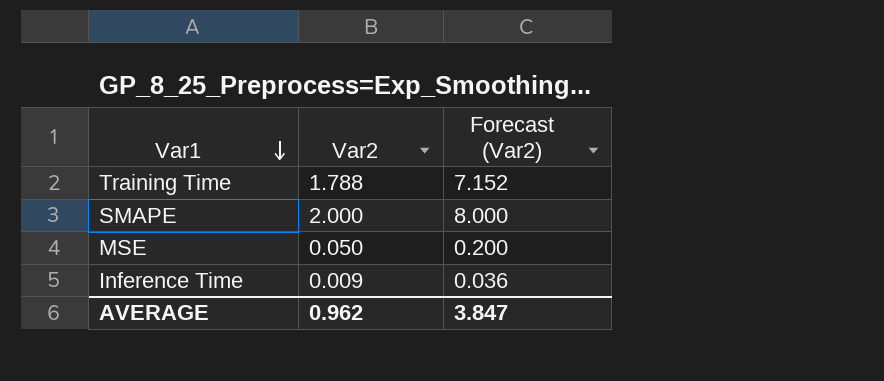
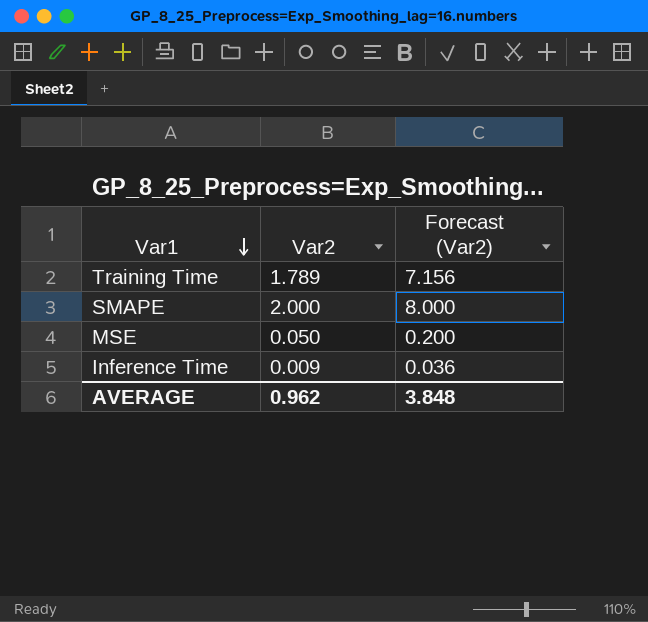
Training Time | Var2: 1.788 -> 1.789
Training Time | Forecast (Var2): 7.152 -> 7.156
AVERAGE | Forecast (Var2): 3.847 -> 3.848

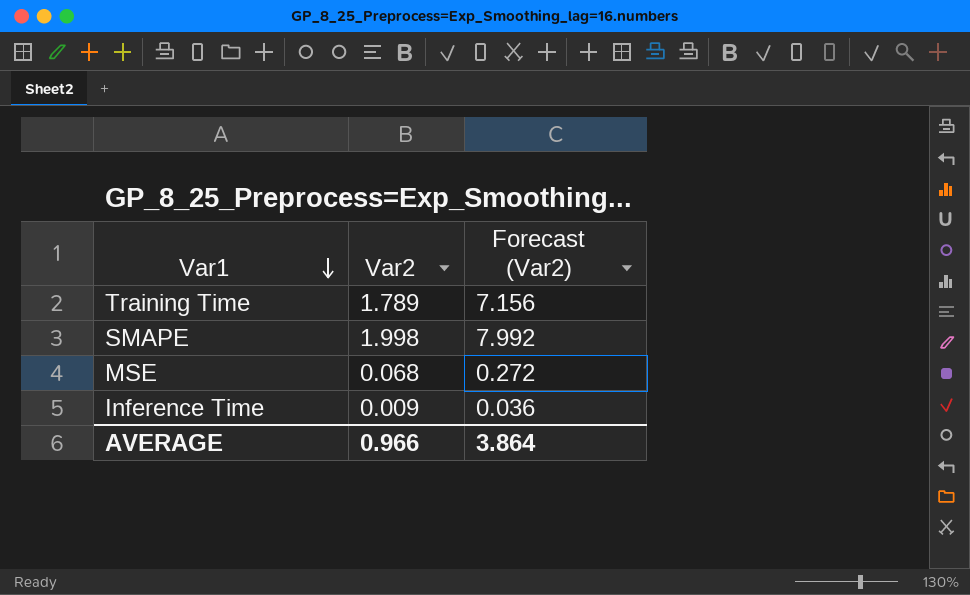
SMAPE | Var2: 2.000 -> 1.998
SMAPE | Forecast (Var2): 8.000 -> 7.992
MSE | Var2: 0.050 -> 0.068
MSE | Forecast (Var2): 0.200 -> 0.272
AVERAGE | Var2: 0.962 -> 0.966
AVERAGE | Forecast (Var2): 3.848 -> 3.864

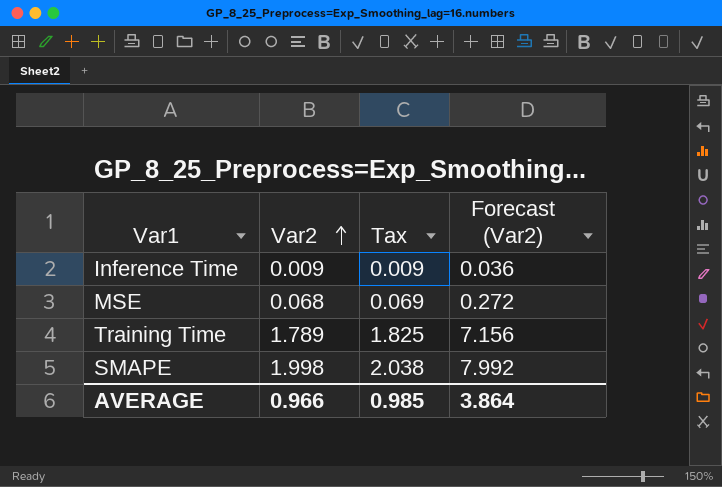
row order: Var1 descending -> Var2 ascending
column Tax | formula: none -> [Var2] * 1.02

